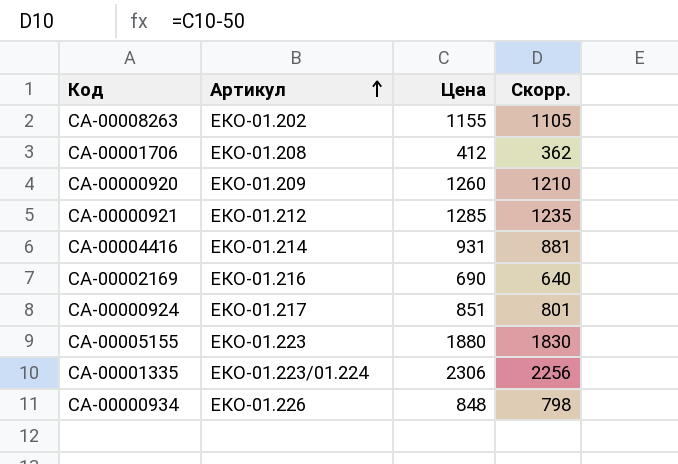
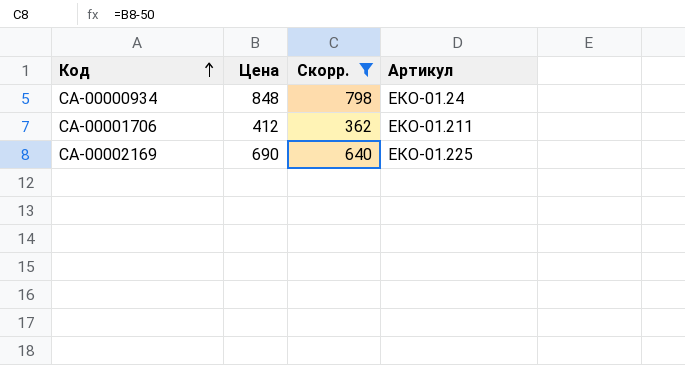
filter: none -> Скорр. <= 798
row order: Артикул ascending -> Код ascending
column Артикул | position: 2 -> 4
СА-00000934 | Артикул: ЕКО-01.226 -> ЕКО-01.24
СА-00001706 | Артикул: ЕКО-01.208 -> ЕКО-01.211
СА-00002169 | Артикул: ЕКО-01.216 -> ЕКО-01.225

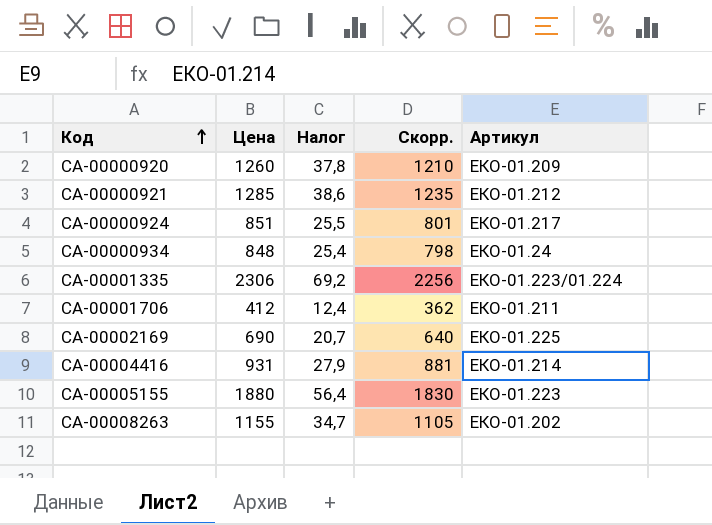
filter: Скорр. <= 798 -> none
column Налог | formula: none -> [Цена] * 0,03

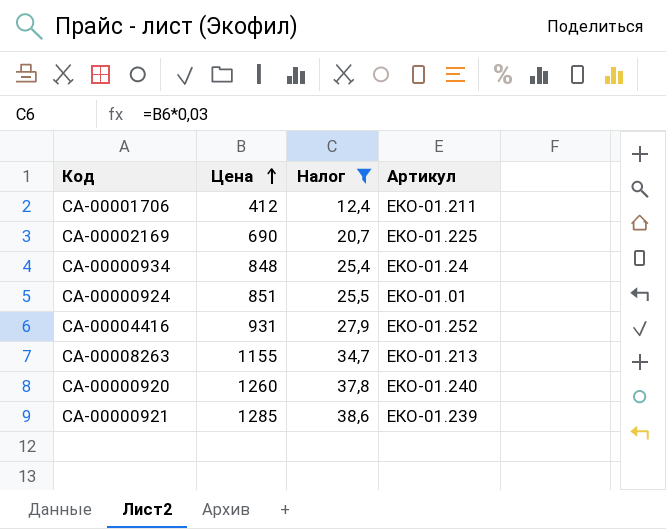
filter: none -> Налог <= 38,6
row order: Код ascending -> Цена ascending
column Скорр. | formula: [Цена] - 50 -> none
СА-00000924 | Артикул: ЕКО-01.217 -> ЕКО-01.01
СА-00004416 | Артикул: ЕКО-01.214 -> ЕКО-01.252
СА-00008263 | Артикул: ЕКО-01.202 -> ЕКО-01.213
СА-00000920 | Артикул: ЕКО-01.209 -> ЕКО-01.240
СА-00000921 | Артикул: ЕКО-01.212 -> ЕКО-01.239

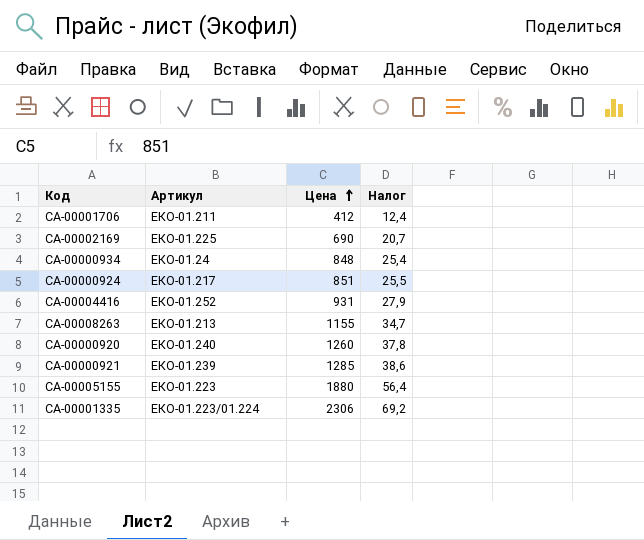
filter: Налог <= 38,6 -> none
column Артикул | position: 4 -> 2
СА-00000924 | Артикул: ЕКО-01.01 -> ЕКО-01.217

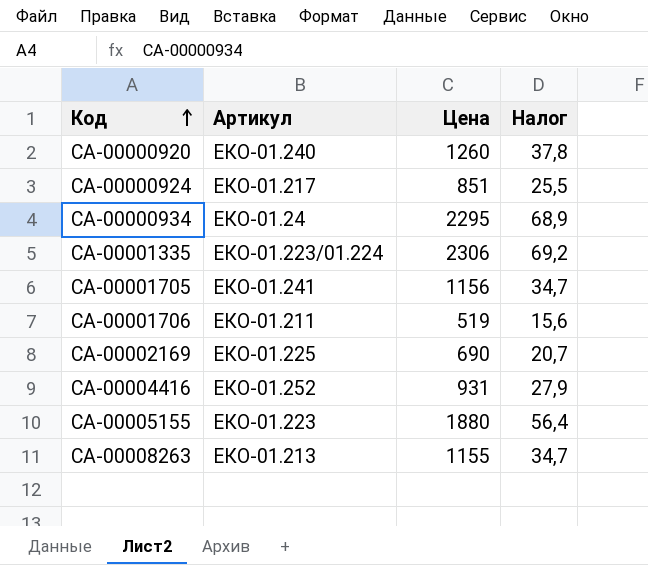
row order: Цена ascending -> Код ascending
row СА-00000921: ЕКО-01.239 | 1285 | 38,6 -> none
СА-00000934 | Цена: 848 -> 2295
СА-00000934 | Налог: 25,4 -> 68,9
row СА-00001705: none -> ЕКО-01.241 | 1156 | 34,7
СА-00001706 | Цена: 412 -> 519
СА-00001706 | Налог: 12,4 -> 15,6

